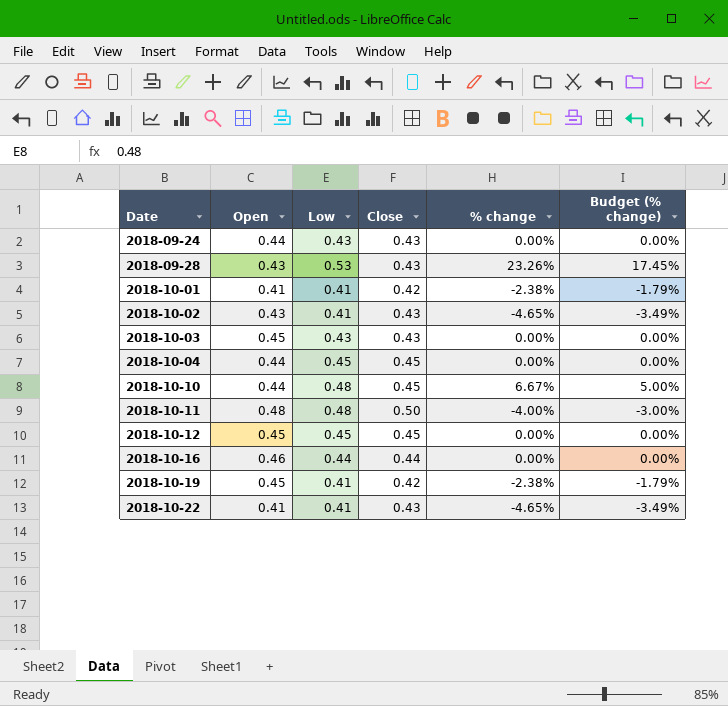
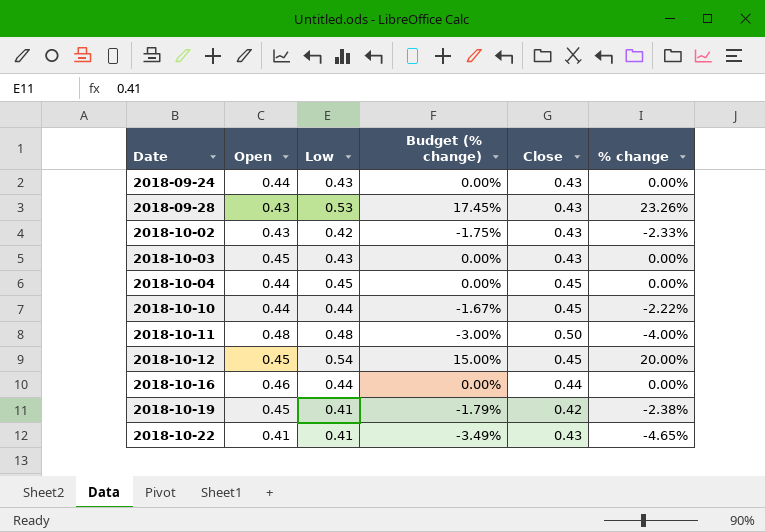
column Budget (% change) | position: 6 -> 4
row 2018-10-01: 0.41 | 0.41 | 0.42 | -2.38% | -1.79% -> none
2018-10-02 | Low: 0.41 -> 0.42
2018-10-02 | Budget (% change): -3.49% -> -1.75%
2018-10-02 | % change: -4.65% -> -2.33%
2018-10-10 | Low: 0.48 -> 0.44
2018-10-10 | Budget (% change): 5.00% -> -1.67%
2018-10-10 | % change: 6.67% -> -2.22%
2018-10-12 | Low: 0.45 -> 0.54
2018-10-12 | Budget (% change): 0.00% -> 15.00%
2018-10-12 | % change: 0.00% -> 20.00%

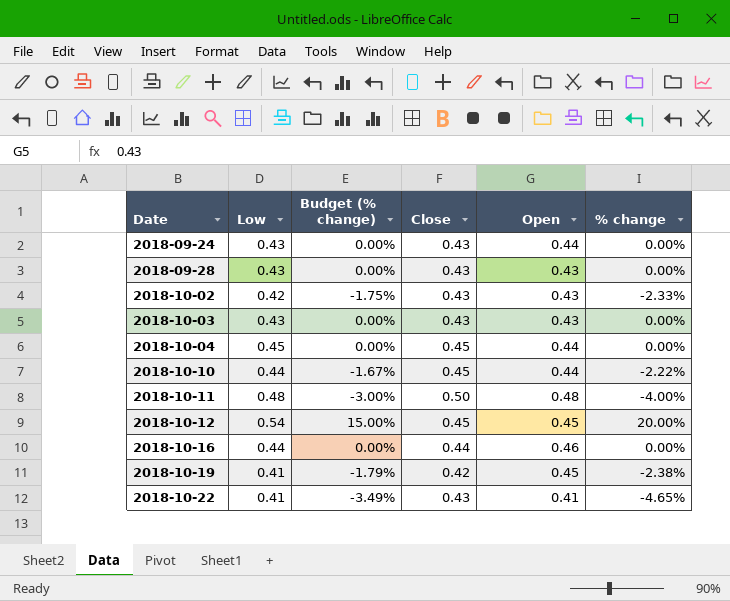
column Open | position: 2 -> 5
2018-09-28 | Low: 0.53 -> 0.43
2018-09-28 | Budget (% change): 17.45% -> 0.00%
2018-09-28 | % change: 23.26% -> 0.00%
2018-10-03 | Open: 0.45 -> 0.43

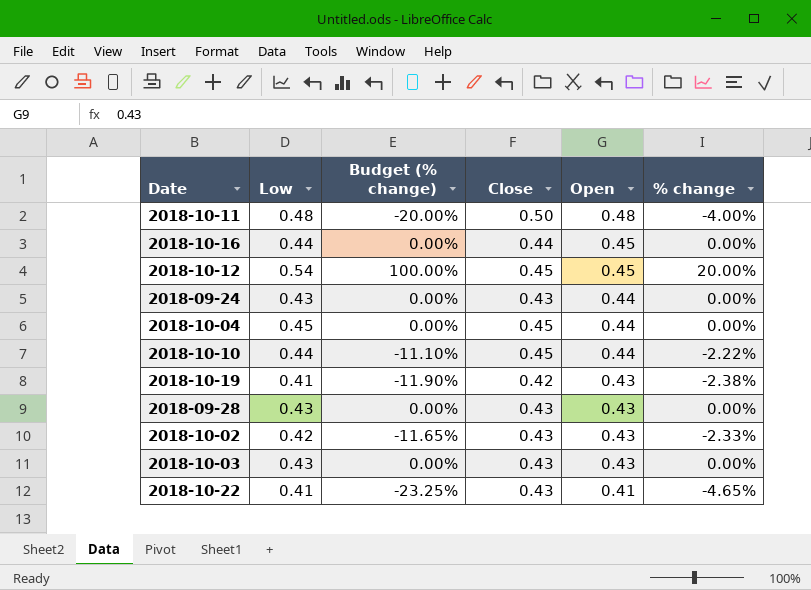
row order: Date ascending -> Open descending
column Budget (% change) | formula: [% change] * 0.75 -> [% change] * 5
2018-10-16 | Open: 0.46 -> 0.45
2018-10-19 | Open: 0.45 -> 0.43

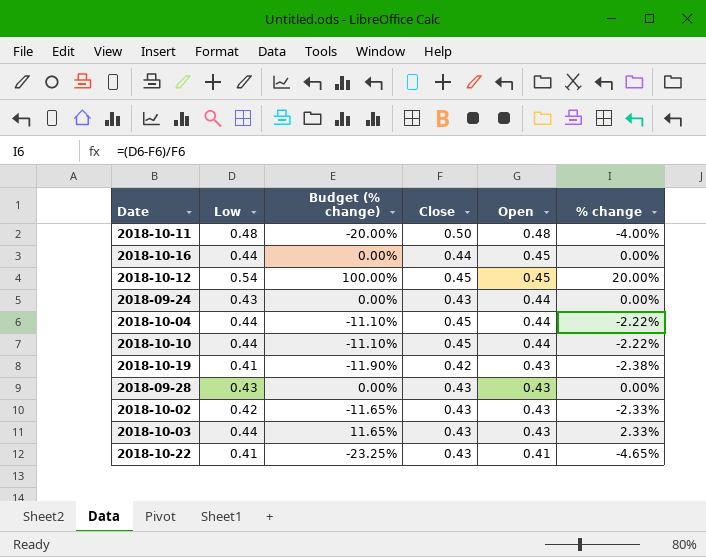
2018-10-04 | Low: 0.45 -> 0.44
2018-10-04 | Budget (% change): 0.00% -> -11.10%
2018-10-04 | % change: 0.00% -> -2.22%
2018-10-03 | Low: 0.43 -> 0.44
2018-10-03 | Budget (% change): 0.00% -> 11.65%
2018-10-03 | % change: 0.00% -> 2.33%

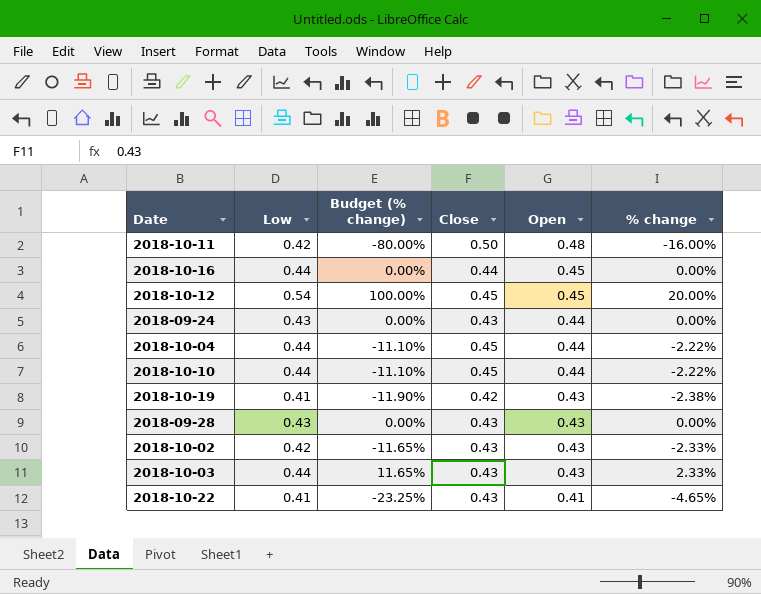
2018-10-11 | Low: 0.48 -> 0.42
2018-10-11 | Budget (% change): -20.00% -> -80.00%
2018-10-11 | % change: -4.00% -> -16.00%

